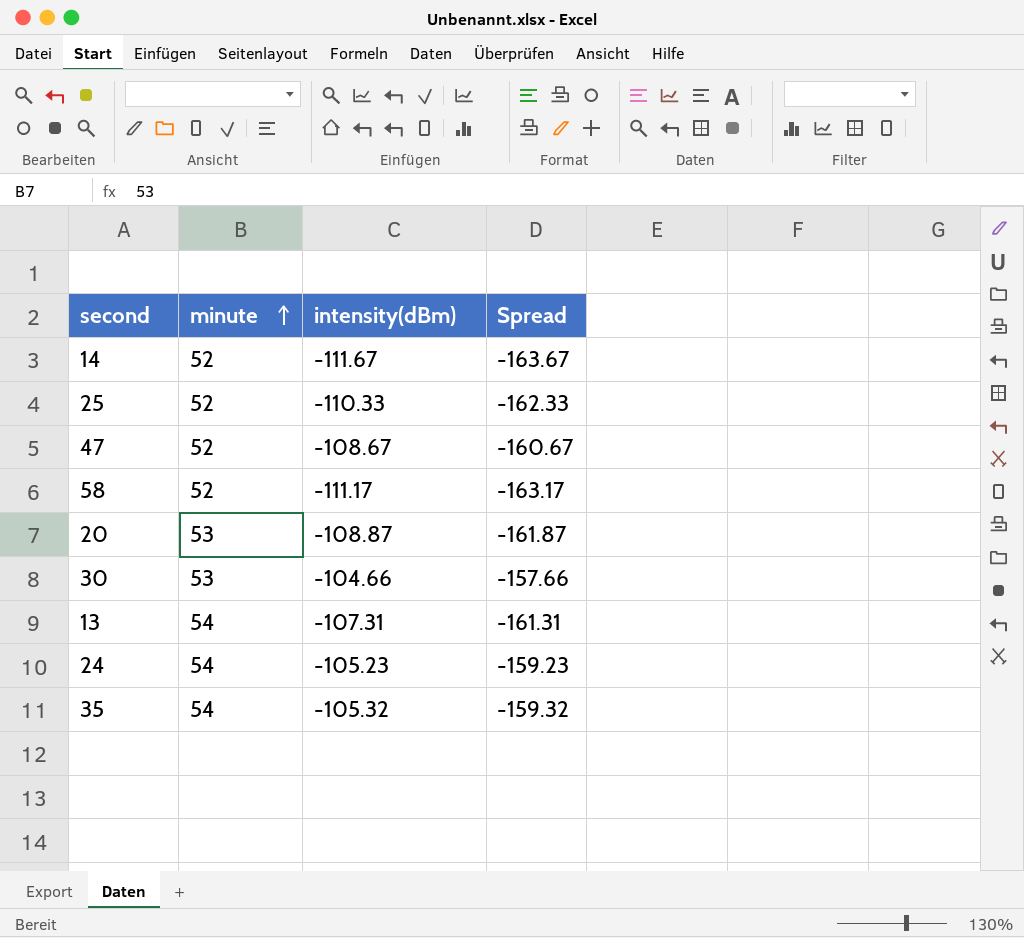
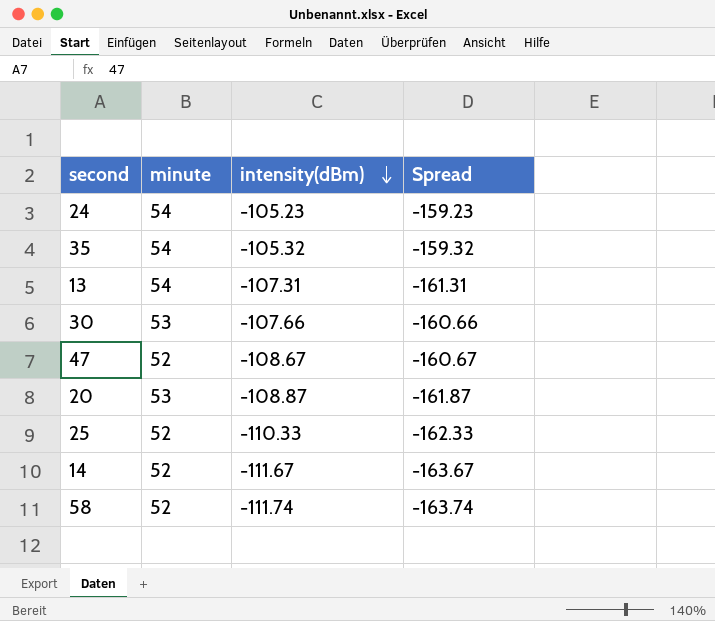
row order: minute ascending -> intensity(dBm) descending
30 | intensity(dBm): -104.66 -> -107.66
30 | Spread: -157.66 -> -160.66
58 | intensity(dBm): -111.17 -> -111.74
58 | Spread: -163.17 -> -163.74

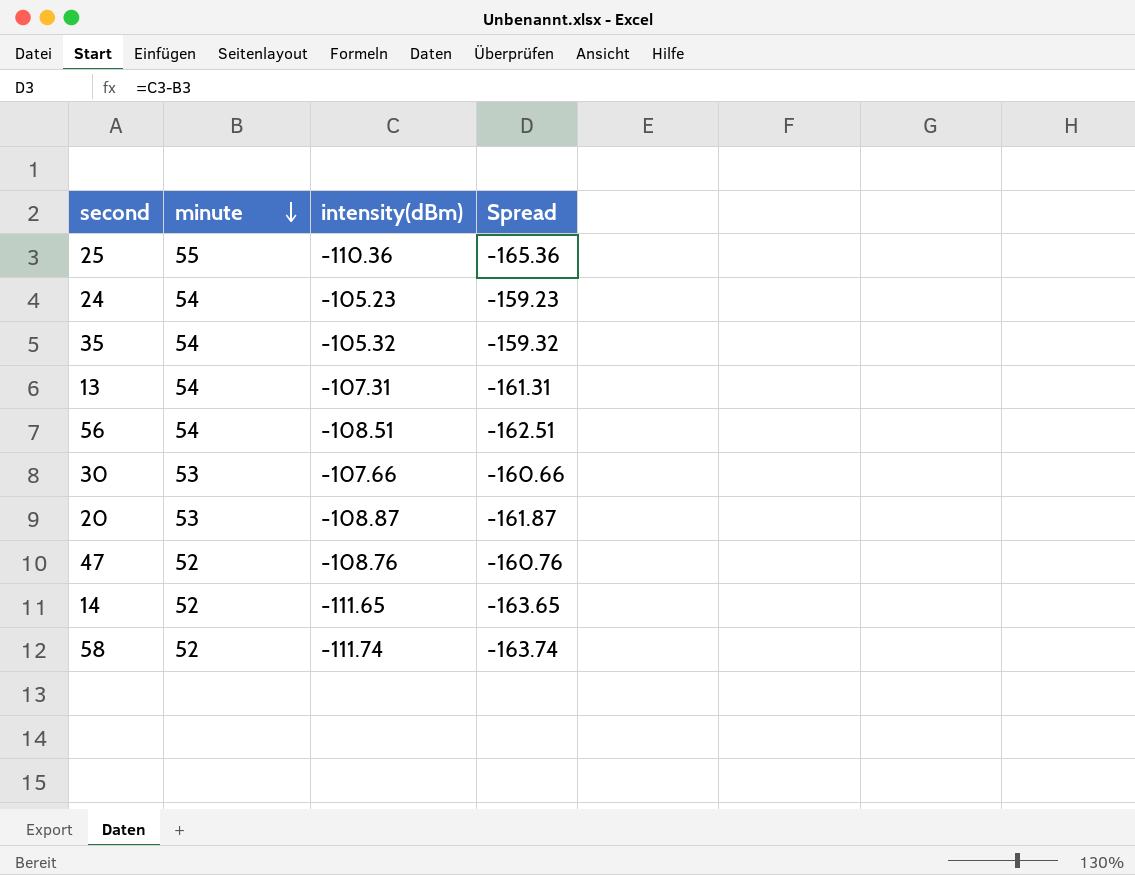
row order: intensity(dBm) descending -> minute descending
25 | minute: 52 -> 55
25 | intensity(dBm): -110.33 -> -110.36
25 | Spread: -162.33 -> -165.36
row 56: none -> 54 | -108.51 | -162.51
47 | intensity(dBm): -108.67 -> -108.76
47 | Spread: -160.67 -> -160.76
14 | intensity(dBm): -111.67 -> -111.65
14 | Spread: -163.67 -> -163.65

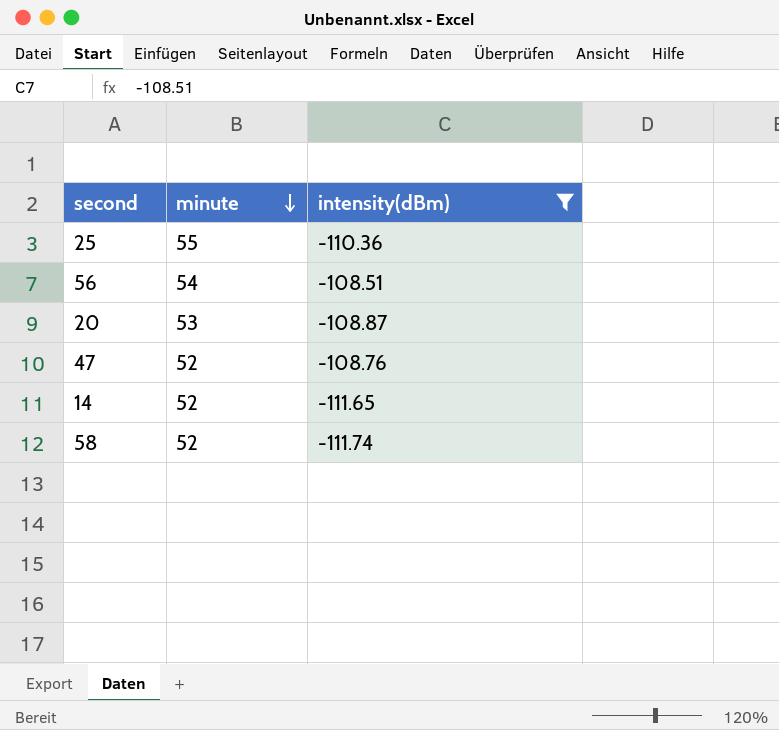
filter: none -> intensity(dBm) <= -108.51
column Spread | formula: [intensity(dBm)] - [minute] -> none

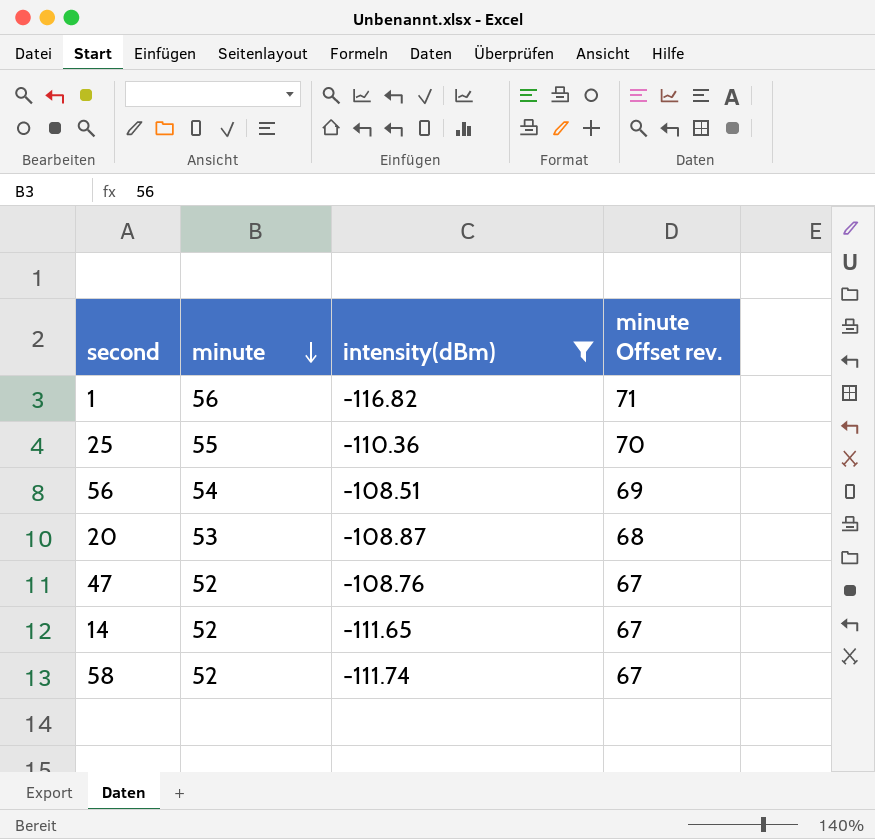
column minute Offset rev. | formula: none -> [minute] + 15
row 1: none -> 56 | -116.82 | 71

